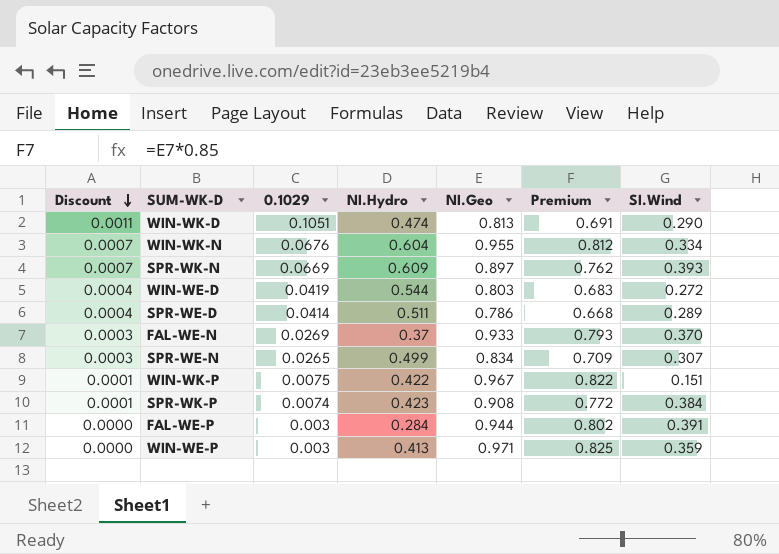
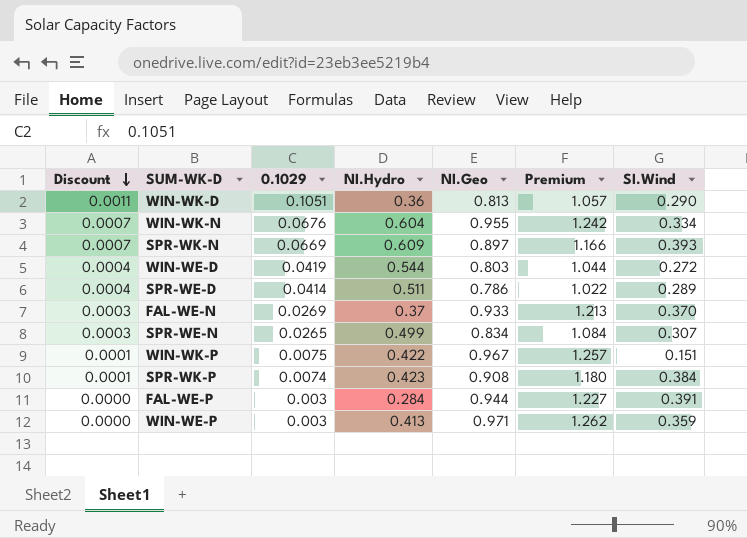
column Premium | formula: [NI.Geo] * 0.85 -> [NI.Geo] * 1.3
WIN-WK-D | NI.Hydro: 0.474 -> 0.36

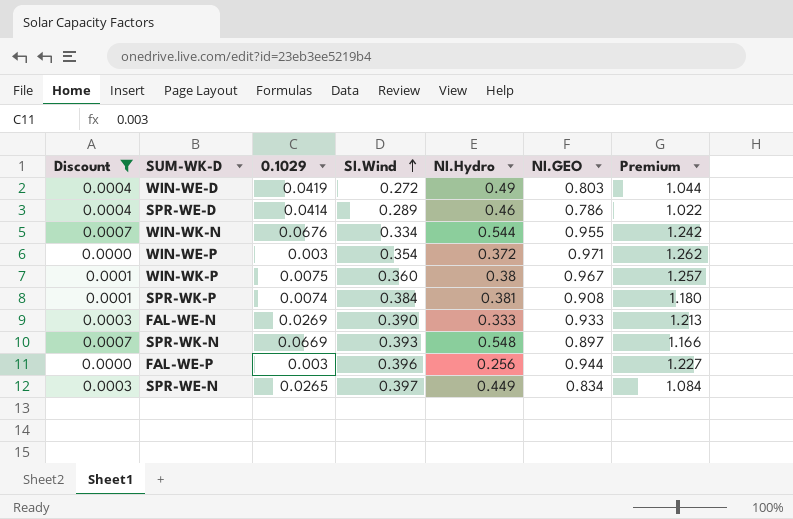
filter: none -> Discount != 0.0011
row order: Discount descending -> SI.Wind ascending
column SI.Wind | position: 7 -> 4
column name: NI.Geo -> NI.GEO
WIN-WE-D | NI.Hydro: 0.544 -> 0.49
SPR-WE-D | NI.Hydro: 0.511 -> 0.46
WIN-WK-N | NI.Hydro: 0.604 -> 0.544
WIN-WE-P | SI.Wind: 0.359 -> 0.354
WIN-WE-P | NI.Hydro: 0.413 -> 0.372
WIN-WK-P | SI.Wind: 0.151 -> 0.360
WIN-WK-P | NI.Hydro: 0.422 -> 0.38
SPR-WK-P | NI.Hydro: 0.423 -> 0.381
FAL-WE-N | SI.Wind: 0.370 -> 0.390
FAL-WE-N | NI.Hydro: 0.37 -> 0.333
SPR-WK-N | NI.Hydro: 0.609 -> 0.548
FAL-WE-P | SI.Wind: 0.391 -> 0.396
FAL-WE-P | NI.Hydro: 0.284 -> 0.256
SPR-WE-N | SI.Wind: 0.307 -> 0.397
SPR-WE-N | NI.Hydro: 0.499 -> 0.449

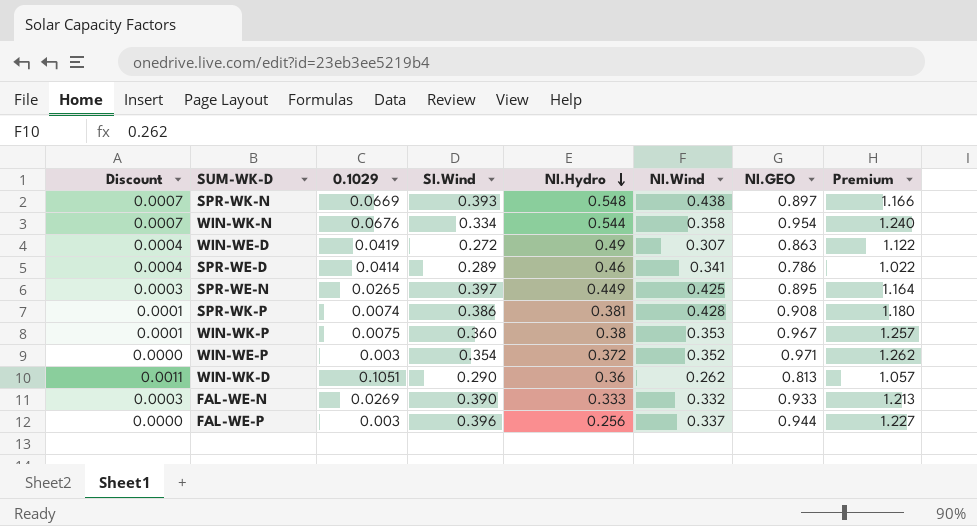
filter: Discount != 0.0011 -> none
row order: SI.Wind ascending -> NI.Hydro descending
column NI.Wind | position: none -> 6
WIN-WK-N | NI.GEO: 0.955 -> 0.954
WIN-WK-N | Premium: 1.242 -> 1.240
WIN-WE-D | NI.GEO: 0.803 -> 0.863
WIN-WE-D | Premium: 1.044 -> 1.122
SPR-WE-N | NI.GEO: 0.834 -> 0.895
SPR-WE-N | Premium: 1.084 -> 1.164
SPR-WK-P | SI.Wind: 0.384 -> 0.386

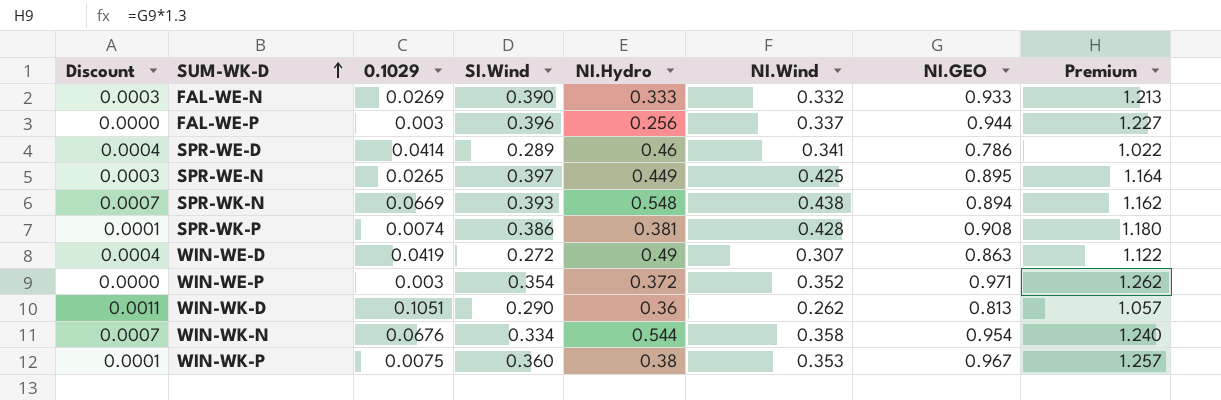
row order: NI.Hydro descending -> SUM-WK-D ascending
SPR-WK-N | NI.GEO: 0.897 -> 0.894
SPR-WK-N | Premium: 1.166 -> 1.162

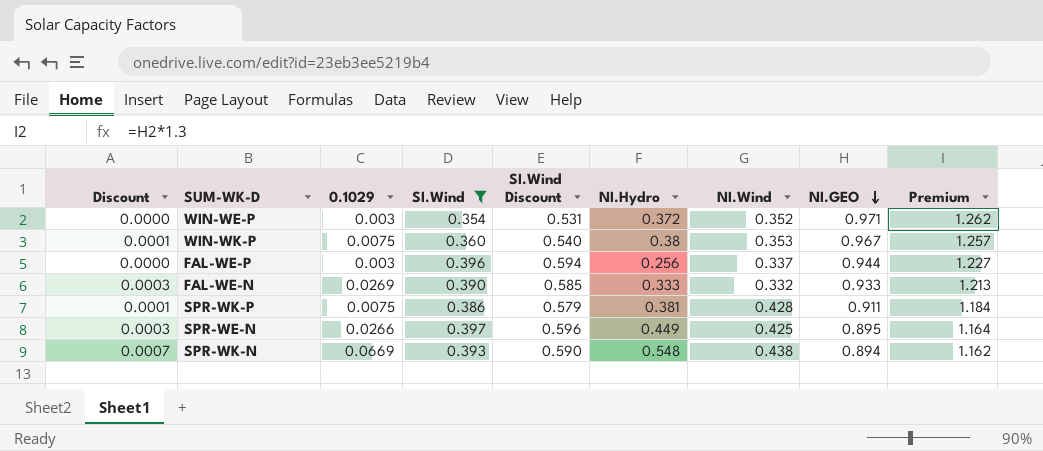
filter: none -> SI.Wind >= 0.354
row order: SUM-WK-D ascending -> NI.GEO descending
column SI.Wind Discount | formula: none -> [SI.Wind] * 1.5
SPR-WK-P | 0.1029: 0.0074 -> 0.0075
SPR-WK-P | NI.GEO: 0.908 -> 0.911
SPR-WK-P | Premium: 1.180 -> 1.184
SPR-WE-N | 0.1029: 0.0265 -> 0.0266

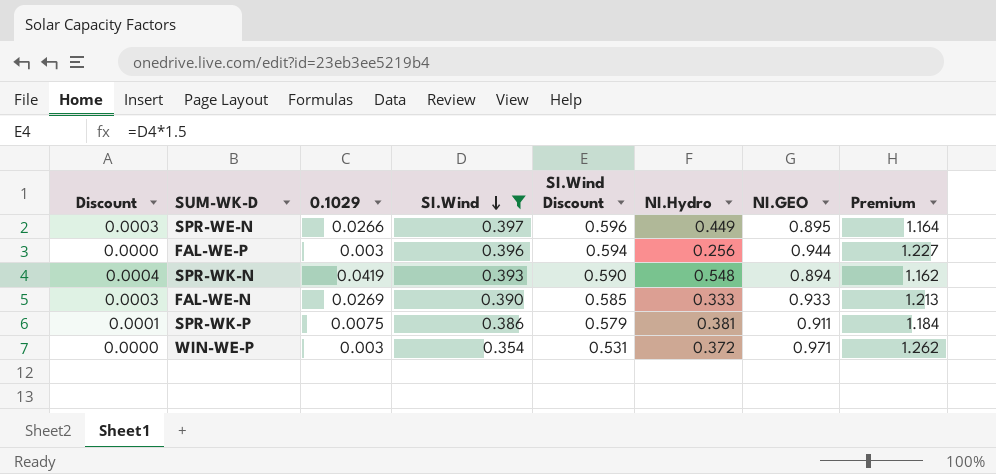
row order: NI.GEO descending -> SI.Wind descending
column NI.Wind | position: 7 -> none
row WIN-WK-P: 0.0001 | 0.0075 | 0.360 | 0.540 | 0.38 | 0.353 | 0.967 | 1.257 -> none
SPR-WK-N | Discount: 0.0007 -> 0.0004
SPR-WK-N | 0.1029: 0.0669 -> 0.0419

